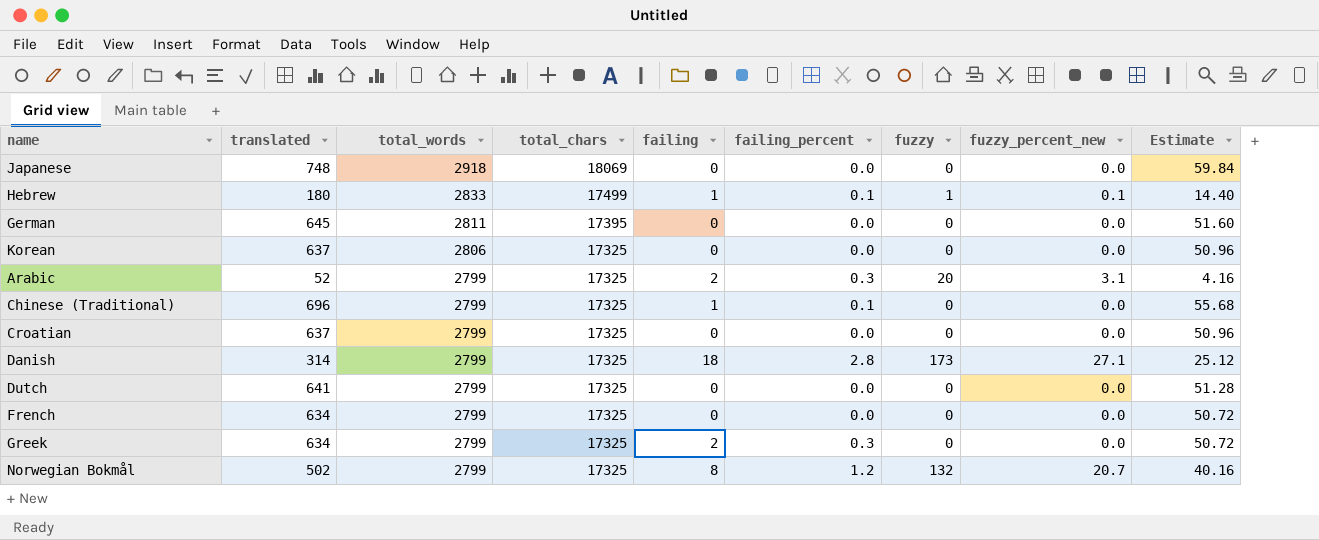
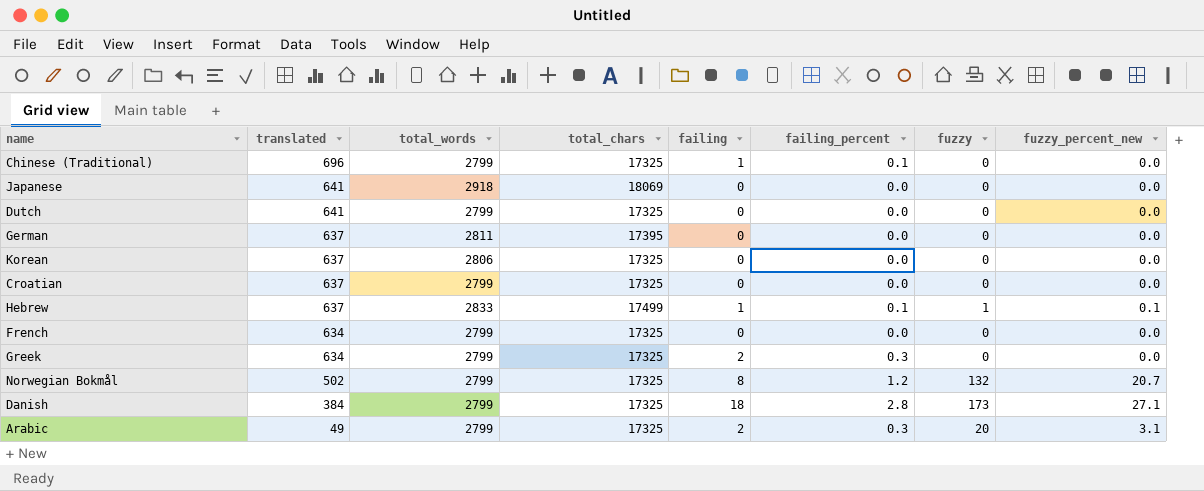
row order: total_words descending -> translated descending
column Estimate | formula: [translated] * 0.08 -> none
Japanese | translated: 748 -> 641
German | translated: 645 -> 637
Hebrew | translated: 180 -> 637
Danish | translated: 314 -> 384
Arabic | translated: 52 -> 49

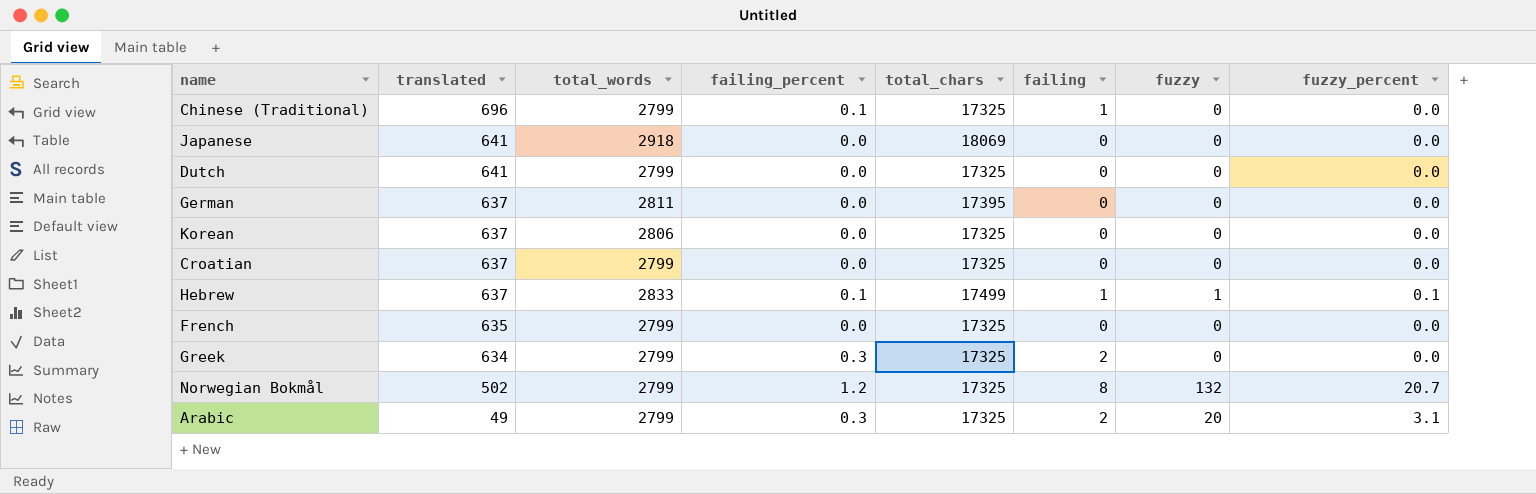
column failing_percent | position: 6 -> 4
column name: fuzzy_percent_new -> fuzzy_percent
row Danish: 384 | 2799 | 17325 | 18 | 2.8 | 173 | 27.1 -> none
French | translated: 634 -> 635

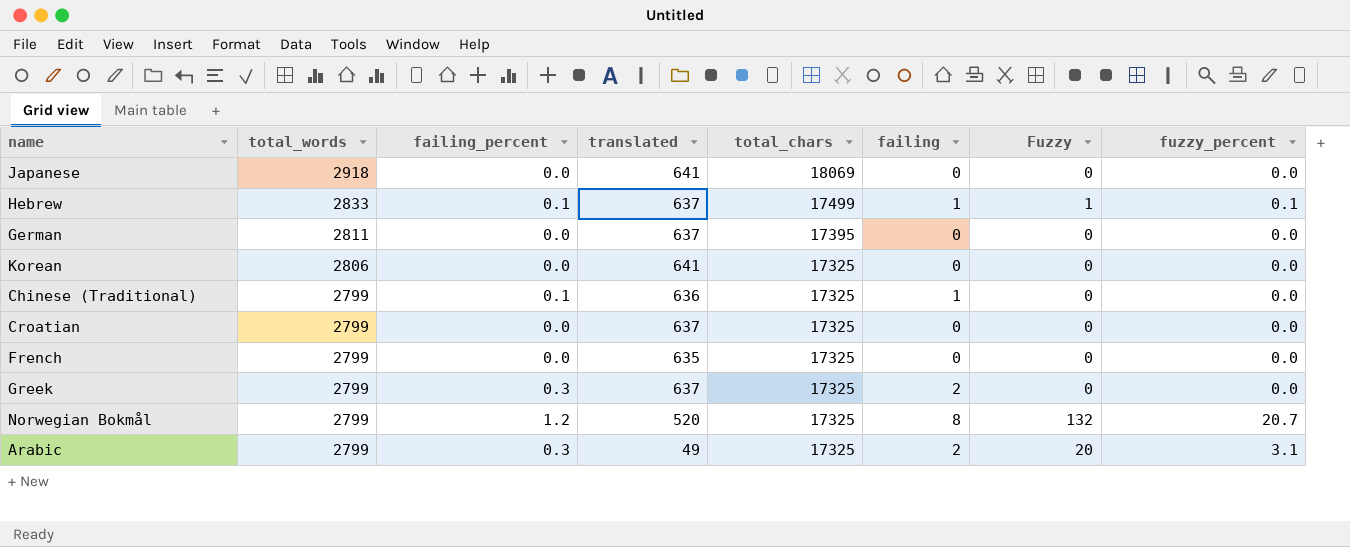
row order: translated descending -> total_words descending
column translated | position: 2 -> 4
column name: fuzzy -> Fuzzy
row Dutch: 641 | 2799 | 0.0 | 17325 | 0 | 0 | 0.0 -> none
Korean | translated: 637 -> 641
Chinese (Traditional) | translated: 696 -> 636
Greek | translated: 634 -> 637
Norwegian Bokmål | translated: 502 -> 520

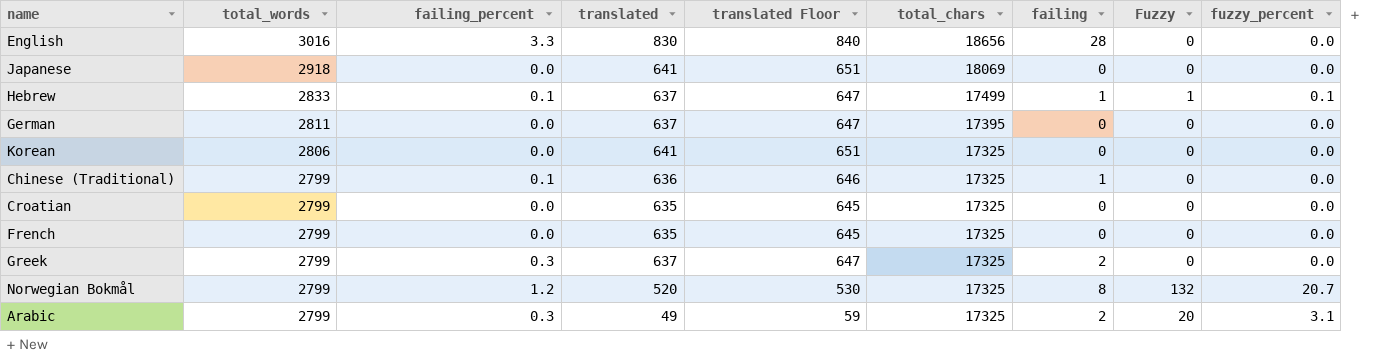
column translated Floor | formula: none -> [translated] + 10
row English: none -> 3016 | 3.3 | 830 | 840 | 18656 | 28 | 0 | 0.0
Croatian | translated: 637 -> 635

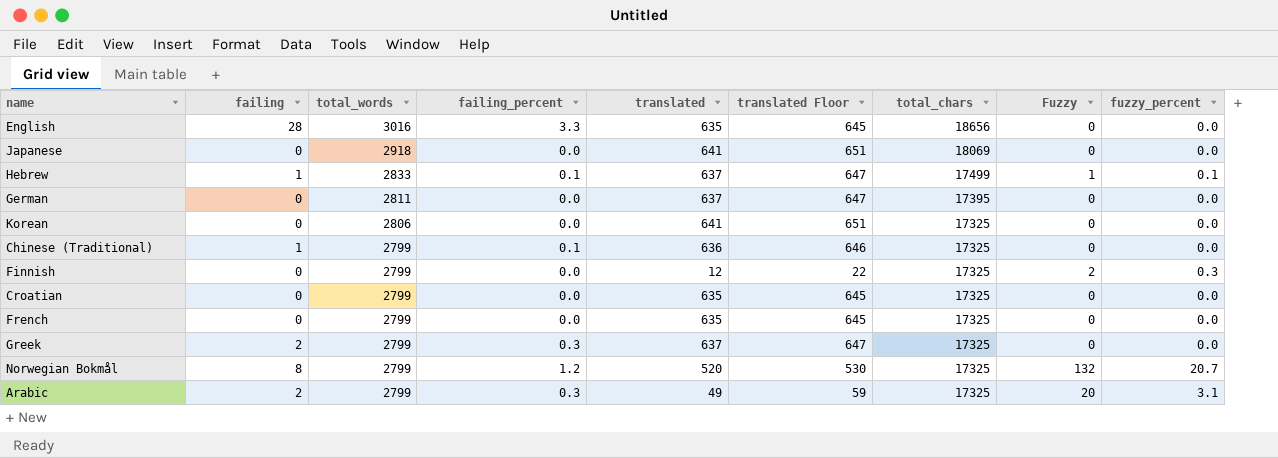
column failing | position: 7 -> 2
English | translated: 830 -> 635
English | translated Floor: 840 -> 645
row Finnish: none -> 0 | 2799 | 0.0 | 12 | 22 | 17325 | 2 | 0.3

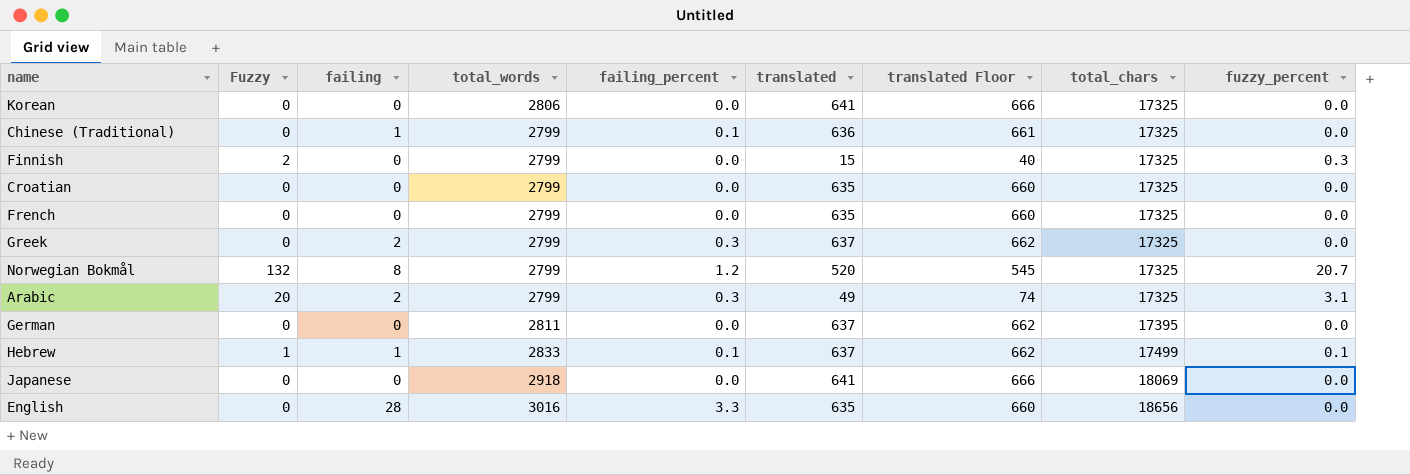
row order: total_words descending -> total_chars ascending
column Fuzzy | position: 8 -> 2
column translated Floor | formula: [translated] + 10 -> [translated] + 25
Finnish | translated: 12 -> 15

